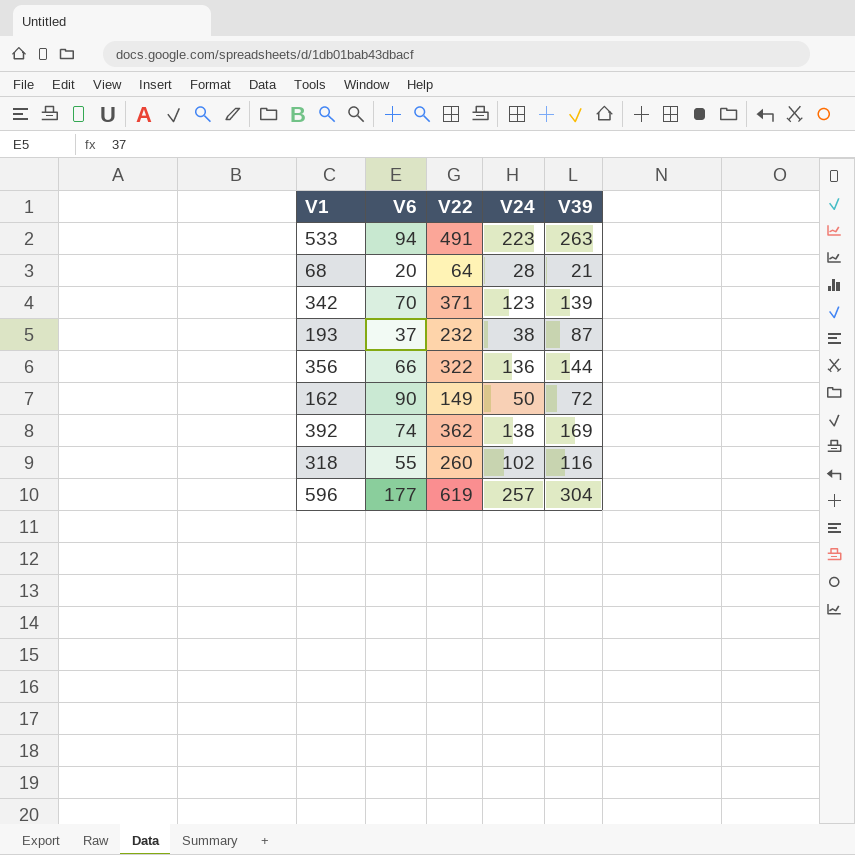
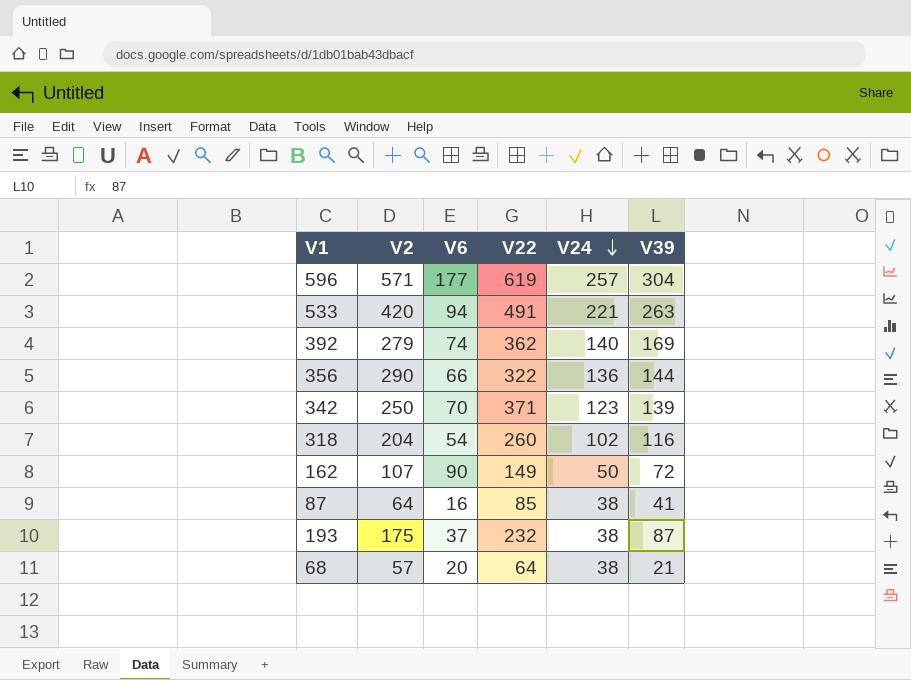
row order: none -> V24 descending
column V2 | position: none -> 2
533 | V24: 223 -> 221
392 | V24: 138 -> 140
318 | V6: 55 -> 54
row 87: none -> 64 | 16 | 85 | 38 | 41
68 | V24: 28 -> 38

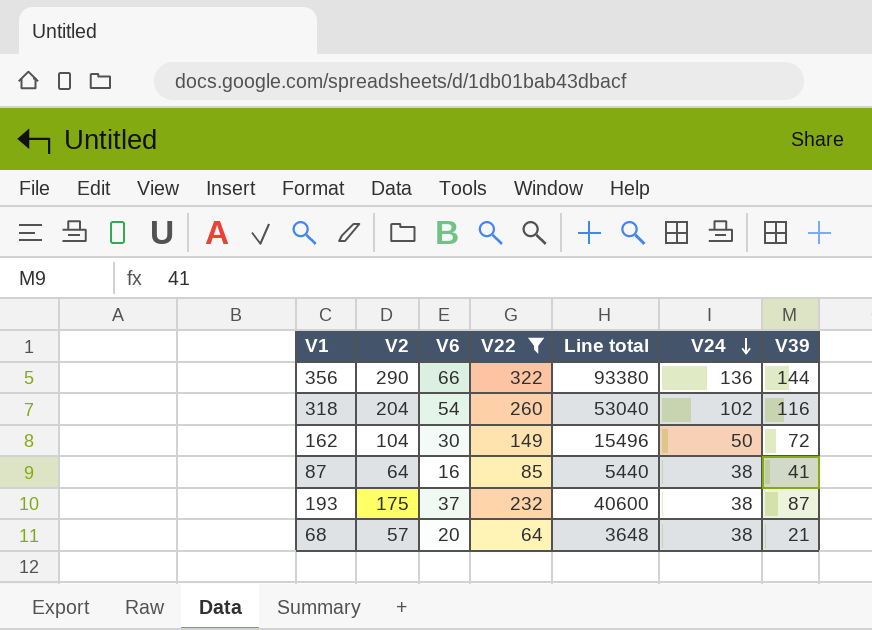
filter: none -> V22 <= 322
column Line total | formula: none -> [V2] * [V22]
162 | V2: 107 -> 104
162 | V6: 90 -> 30

